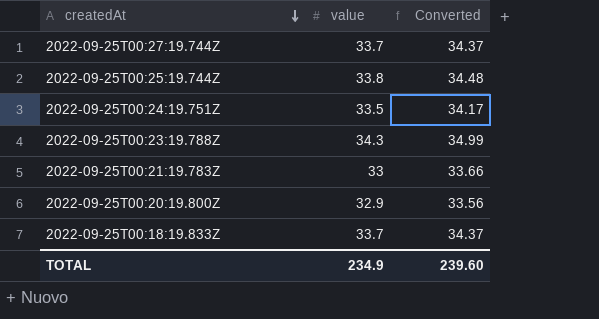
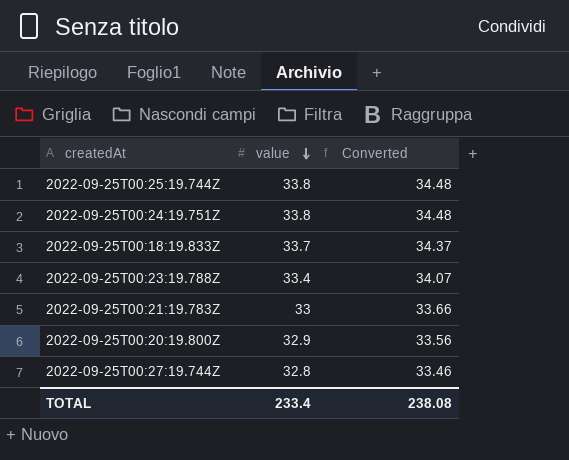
row order: createdAt descending -> value descending
2022-09-25T00:24:19.751Z | value: 33.5 -> 33.8
2022-09-25T00:24:19.751Z | Converted: 34.17 -> 34.48
2022-09-25T00:23:19.788Z | value: 34.3 -> 33.4
2022-09-25T00:23:19.788Z | Converted: 34.99 -> 34.07
2022-09-25T00:27:19.744Z | value: 33.7 -> 32.8
2022-09-25T00:27:19.744Z | Converted: 34.37 -> 33.46
TOTAL | value: 234.9 -> 233.4
TOTAL | Converted: 239.60 -> 238.08

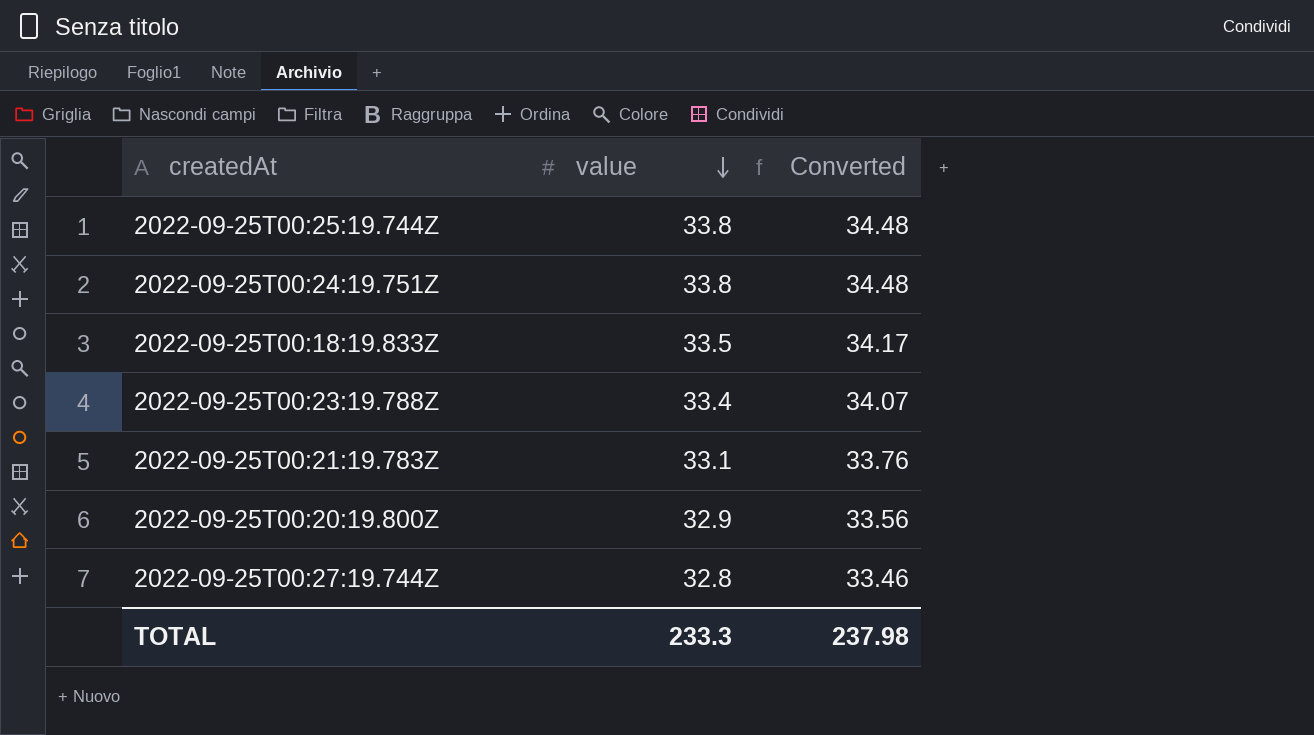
2022-09-25T00:18:19.833Z | value: 33.7 -> 33.5
2022-09-25T00:18:19.833Z | Converted: 34.37 -> 34.17
2022-09-25T00:21:19.783Z | value: 33 -> 33.1
2022-09-25T00:21:19.783Z | Converted: 33.66 -> 33.76
TOTAL | value: 233.4 -> 233.3
TOTAL | Converted: 238.08 -> 237.98

